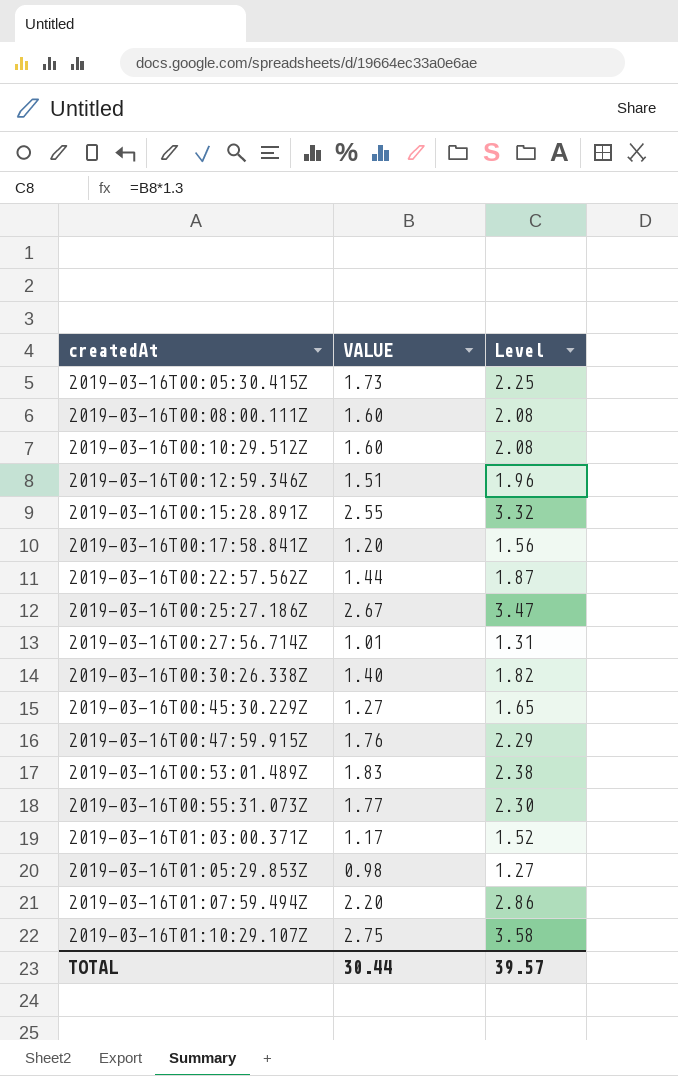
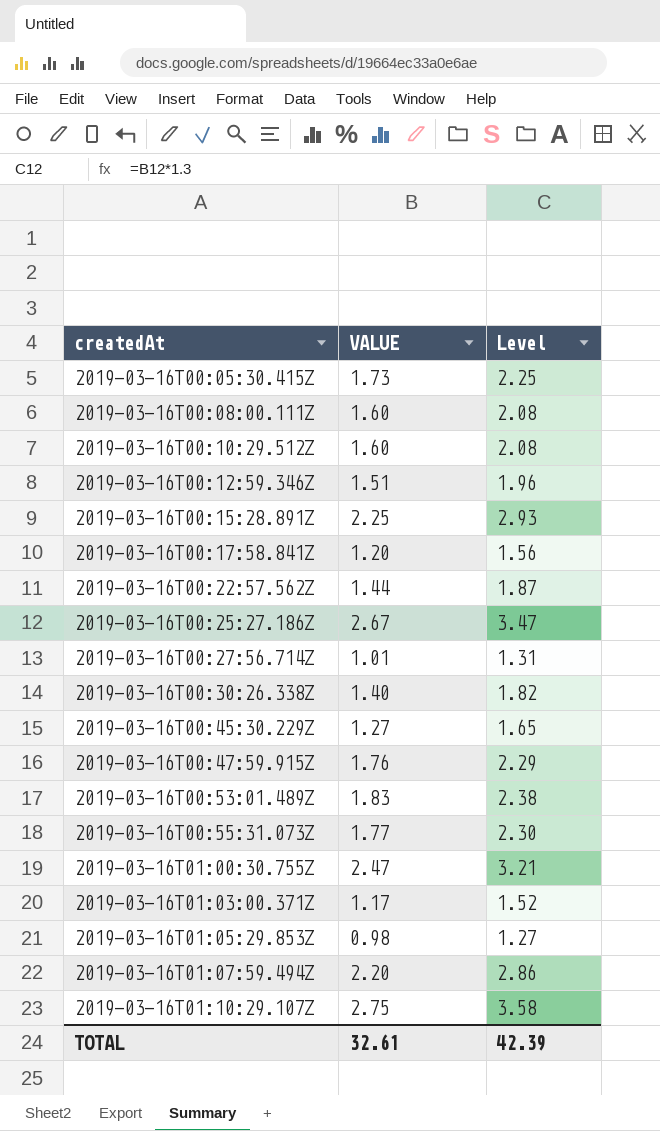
2019-03-16T00:15:28.891Z | VALUE: 2.55 -> 2.25
2019-03-16T00:15:28.891Z | Level: 3.32 -> 2.93
row 2019-03-16T01:00:30.755Z: none -> 2.47 | 3.21
TOTAL | VALUE: 30.44 -> 32.61
TOTAL | Level: 39.57 -> 42.39

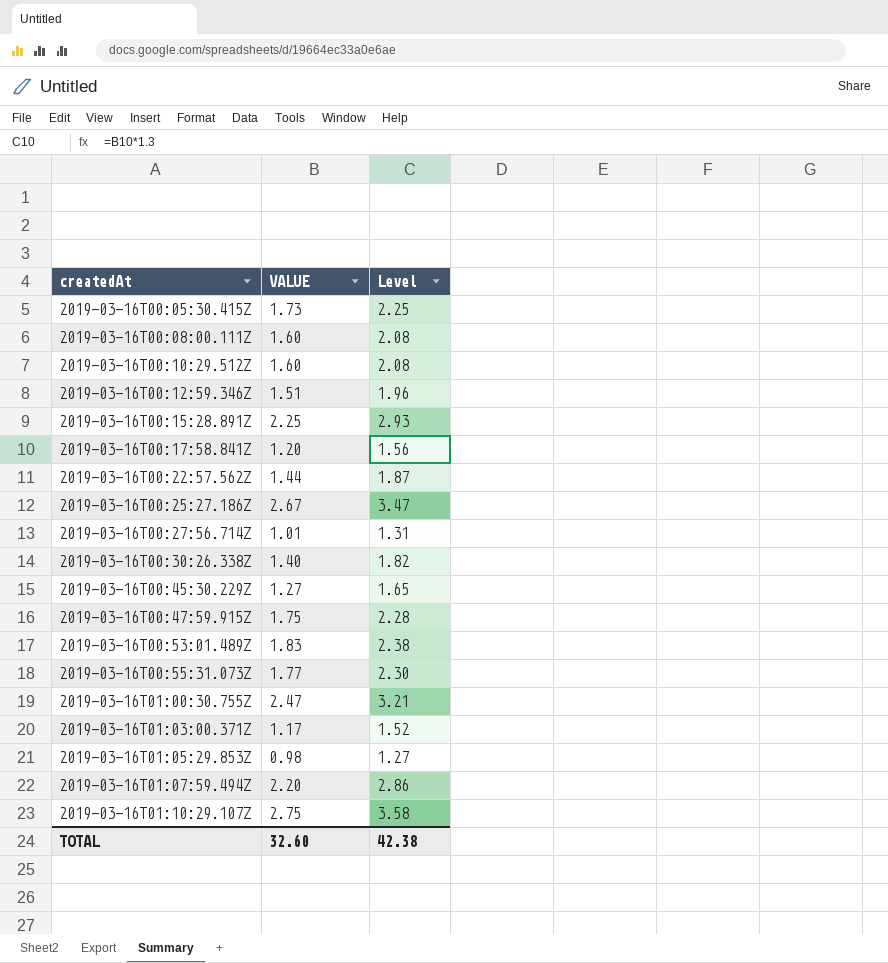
2019-03-16T00:47:59.915Z | VALUE: 1.76 -> 1.75
2019-03-16T00:47:59.915Z | Level: 2.29 -> 2.28
TOTAL | VALUE: 32.61 -> 32.60
TOTAL | Level: 42.39 -> 42.38

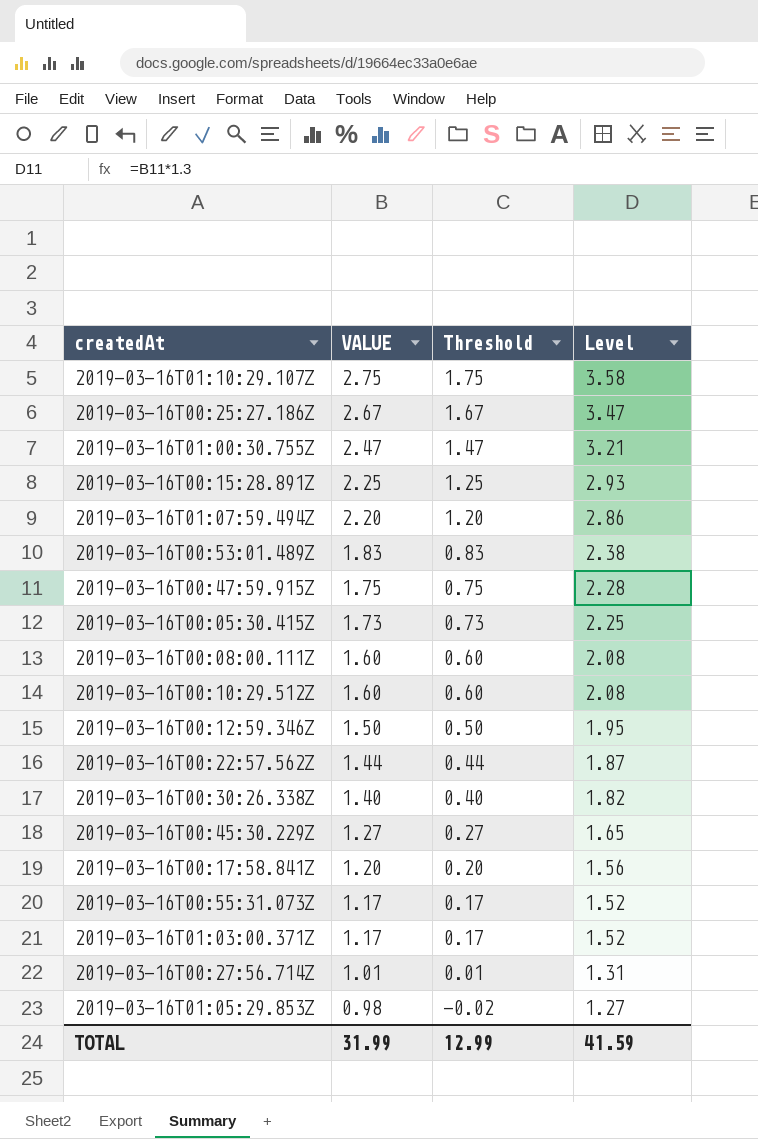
row order: createdAt ascending -> VALUE descending
column Threshold | formula: none -> [VALUE] - 1
2019-03-16T00:12:59.346Z | VALUE: 1.51 -> 1.50
2019-03-16T00:12:59.346Z | Level: 1.96 -> 1.95
2019-03-16T00:55:31.073Z | VALUE: 1.77 -> 1.17
2019-03-16T00:55:31.073Z | Level: 2.30 -> 1.52
TOTAL | VALUE: 32.60 -> 31.99
TOTAL | Level: 42.38 -> 41.59

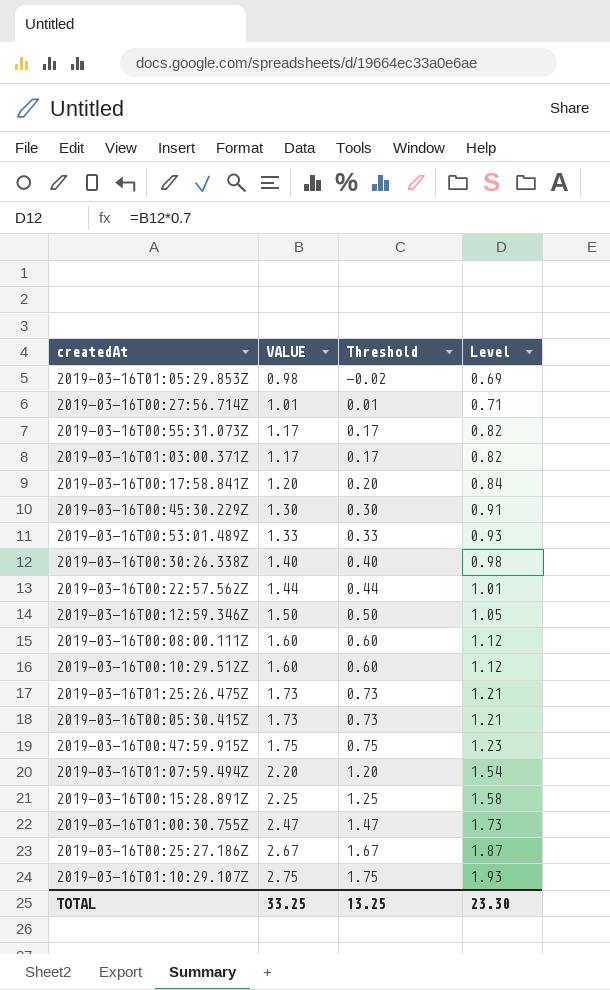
row order: VALUE descending -> VALUE ascending
column Level | formula: [VALUE] * 1.3 -> [VALUE] * 0.7
2019-03-16T00:45:30.229Z | VALUE: 1.27 -> 1.30
2019-03-16T00:45:30.229Z | Threshold: 0.27 -> 0.30
2019-03-16T00:53:01.489Z | VALUE: 1.83 -> 1.33
2019-03-16T00:53:01.489Z | Threshold: 0.83 -> 0.33
row 2019-03-16T01:25:26.475Z: none -> 1.73 | 0.73 | 1.21
TOTAL | VALUE: 31.99 -> 33.25
TOTAL | Threshold: 12.99 -> 13.25
TOTAL | Level: 41.59 -> 23.30

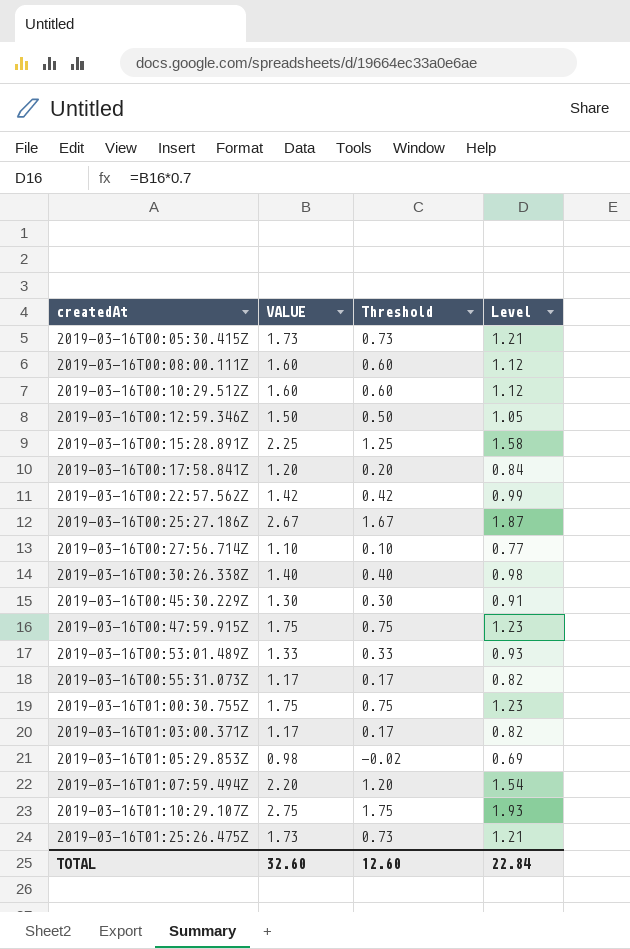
row order: VALUE ascending -> createdAt ascending
2019-03-16T00:22:57.562Z | VALUE: 1.44 -> 1.42
2019-03-16T00:22:57.562Z | Threshold: 0.44 -> 0.42
2019-03-16T00:22:57.562Z | Level: 1.01 -> 0.99
2019-03-16T00:27:56.714Z | VALUE: 1.01 -> 1.10
2019-03-16T00:27:56.714Z | Threshold: 0.01 -> 0.10
2019-03-16T00:27:56.714Z | Level: 0.71 -> 0.77
2019-03-16T01:00:30.755Z | VALUE: 2.47 -> 1.75
2019-03-16T01:00:30.755Z | Threshold: 1.47 -> 0.75
2019-03-16T01:00:30.755Z | Level: 1.73 -> 1.23
TOTAL | VALUE: 33.25 -> 32.60
TOTAL | Threshold: 13.25 -> 12.60
TOTAL | Level: 23.30 -> 22.84

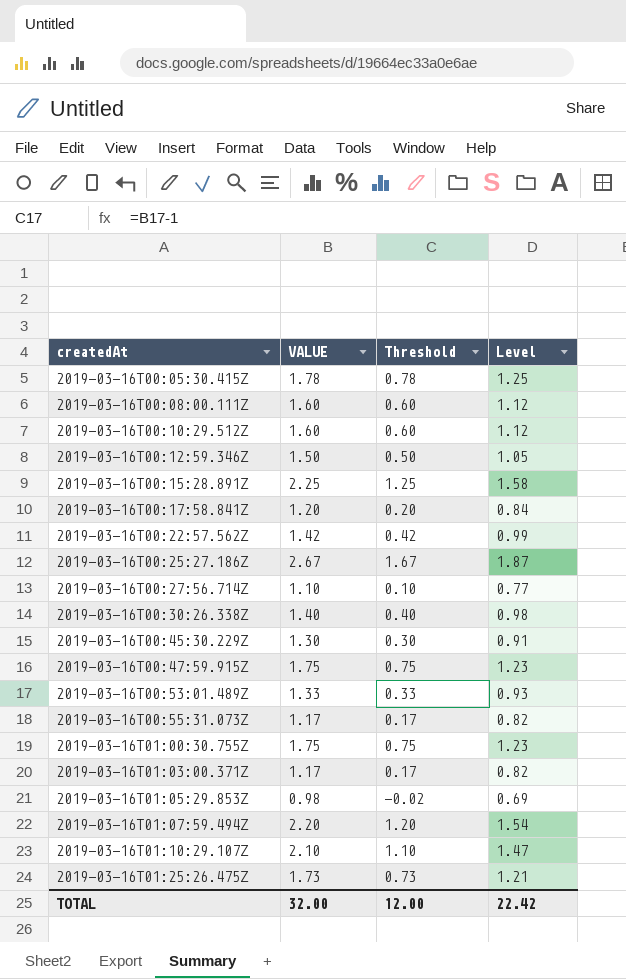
2019-03-16T00:05:30.415Z | VALUE: 1.73 -> 1.78
2019-03-16T00:05:30.415Z | Threshold: 0.73 -> 0.78
2019-03-16T00:05:30.415Z | Level: 1.21 -> 1.25
2019-03-16T01:10:29.107Z | VALUE: 2.75 -> 2.10
2019-03-16T01:10:29.107Z | Threshold: 1.75 -> 1.10
2019-03-16T01:10:29.107Z | Level: 1.93 -> 1.47
TOTAL | VALUE: 32.60 -> 32.00
TOTAL | Threshold: 12.60 -> 12.00
TOTAL | Level: 22.84 -> 22.42

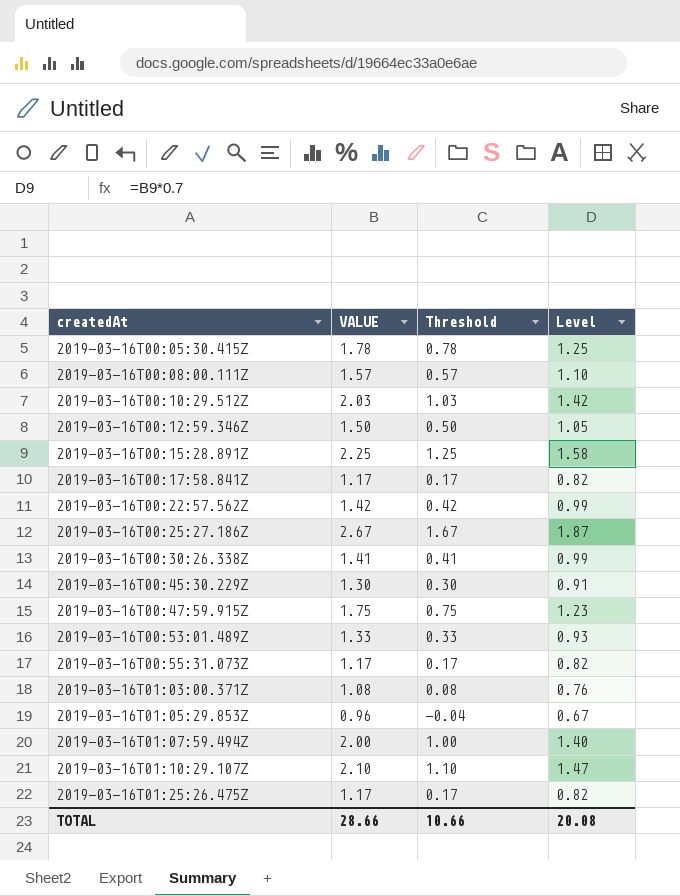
row 2019-03-16T00:27:56.714Z: 1.10 | 0.10 | 0.77 -> none
row 2019-03-16T01:00:30.755Z: 1.75 | 0.75 | 1.23 -> none
2019-03-16T00:08:00.111Z | VALUE: 1.60 -> 1.57
2019-03-16T00:08:00.111Z | Threshold: 0.60 -> 0.57
2019-03-16T00:08:00.111Z | Level: 1.12 -> 1.10
2019-03-16T00:10:29.512Z | VALUE: 1.60 -> 2.03
2019-03-16T00:10:29.512Z | Threshold: 0.60 -> 1.03
2019-03-16T00:10:29.512Z | Level: 1.12 -> 1.42
2019-03-16T00:17:58.841Z | VALUE: 1.20 -> 1.17
2019-03-16T00:17:58.841Z | Threshold: 0.20 -> 0.17
2019-03-16T00:17:58.841Z | Level: 0.84 -> 0.82
2019-03-16T00:30:26.338Z | VALUE: 1.40 -> 1.41
2019-03-16T00:30:26.338Z | Threshold: 0.40 -> 0.41
2019-03-16T00:30:26.338Z | Level: 0.98 -> 0.99
2019-03-16T01:03:00.371Z | VALUE: 1.17 -> 1.08
2019-03-16T01:03:00.371Z | Threshold: 0.17 -> 0.08
2019-03-16T01:03:00.371Z | Level: 0.82 -> 0.76
2019-03-16T01:05:29.853Z | VALUE: 0.98 -> 0.96
2019-03-16T01:05:29.853Z | Threshold: -0.02 -> -0.04
2019-03-16T01:05:29.853Z | Level: 0.69 -> 0.67
2019-03-16T01:07:59.494Z | VALUE: 2.20 -> 2.00
2019-03-16T01:07:59.494Z | Threshold: 1.20 -> 1.00
2019-03-16T01:07:59.494Z | Level: 1.54 -> 1.40
2019-03-16T01:25:26.475Z | VALUE: 1.73 -> 1.17
2019-03-16T01:25:26.475Z | Threshold: 0.73 -> 0.17
2019-03-16T01:25:26.475Z | Level: 1.21 -> 0.82
TOTAL | VALUE: 32.00 -> 28.66
TOTAL | Threshold: 12.00 -> 10.66
TOTAL | Level: 22.42 -> 20.08

